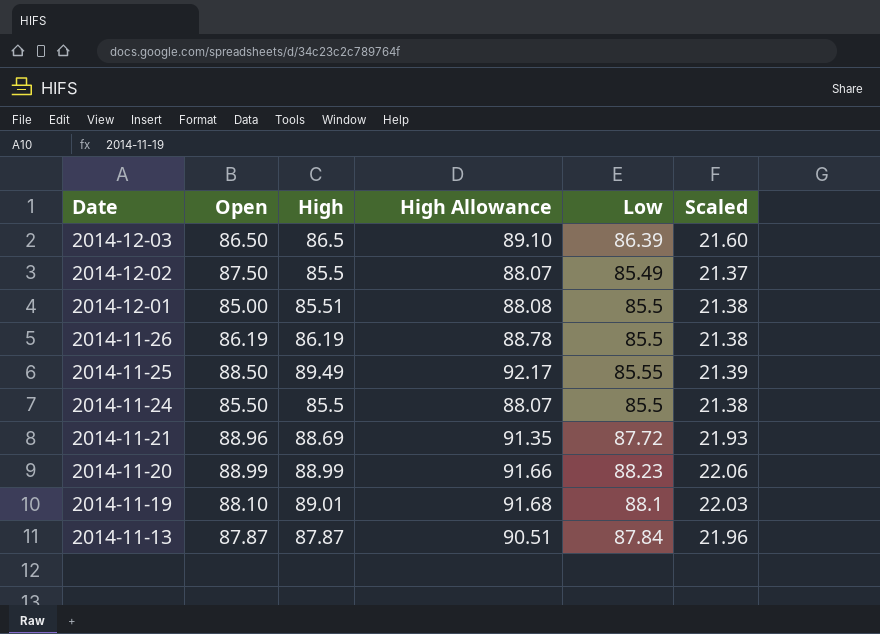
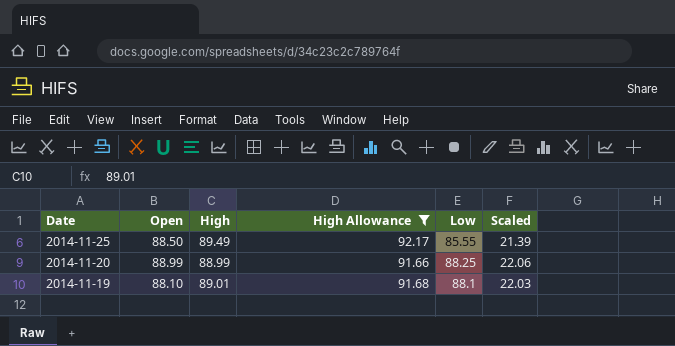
filter: none -> High Allowance >= 91.66
2014-11-20 | Low: 88.23 -> 88.25

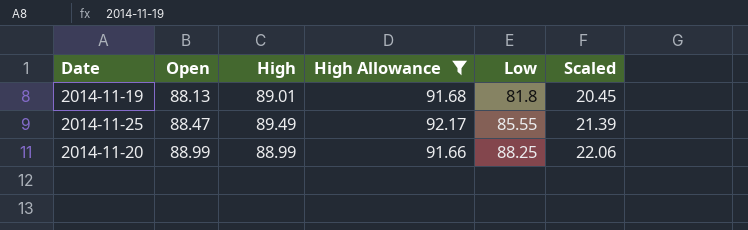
row order: Date descending -> Open ascending
2014-11-19 | Open: 88.10 -> 88.13
2014-11-19 | Low: 88.1 -> 81.8
2014-11-19 | Scaled: 22.03 -> 20.45
2014-11-25 | Open: 88.50 -> 88.47

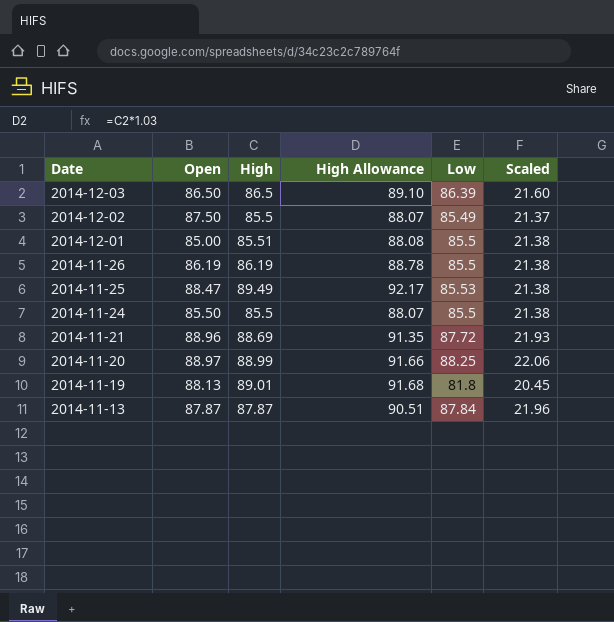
filter: High Allowance >= 91.66 -> none
row order: Open ascending -> Date descending
2014-11-25 | Low: 85.55 -> 85.53
2014-11-25 | Scaled: 21.39 -> 21.38
2014-11-20 | Open: 88.99 -> 88.97

